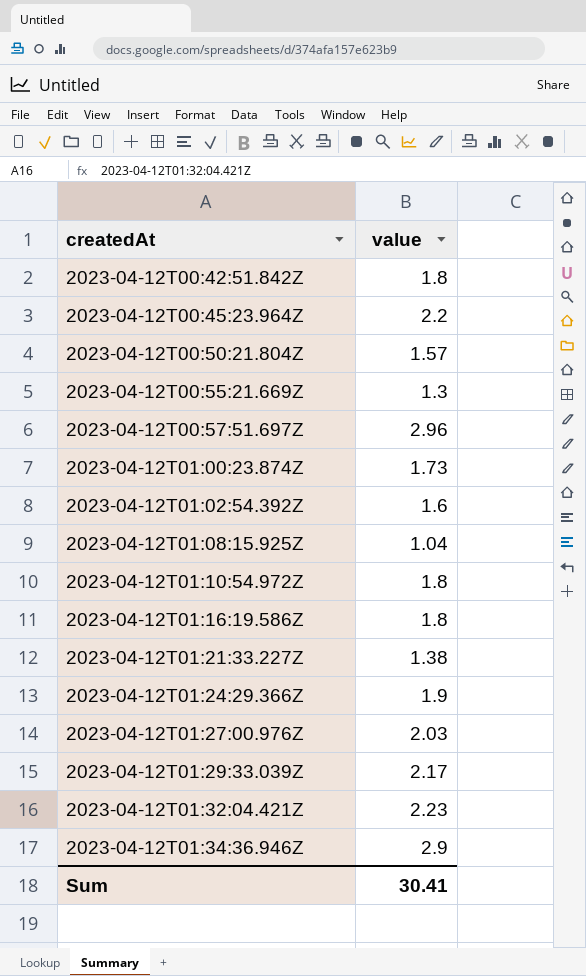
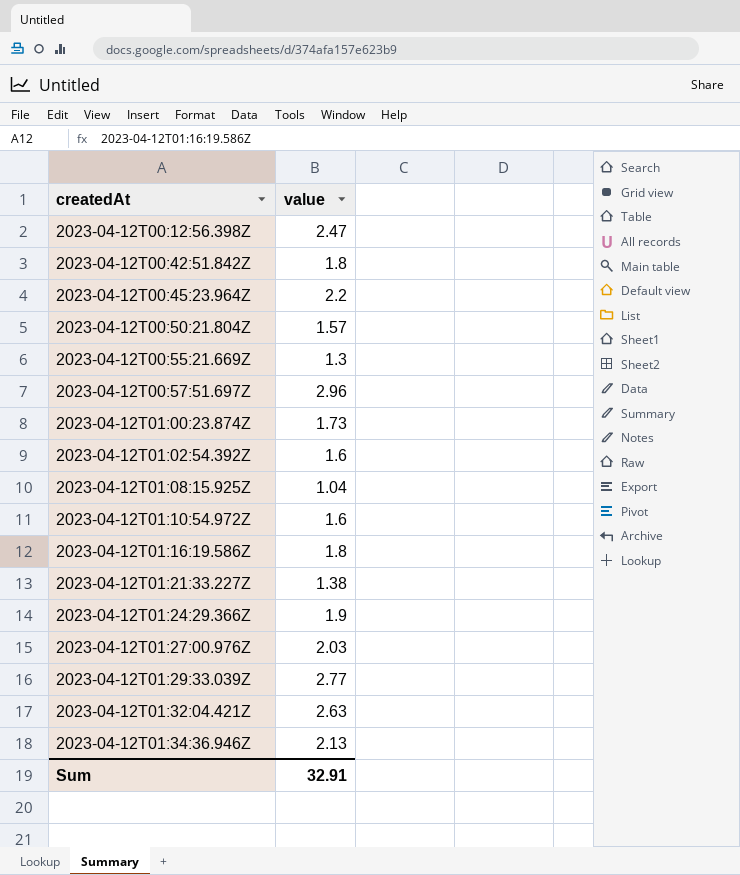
row 2023-04-12T00:12:56.398Z: none -> 2.47
2023-04-12T01:10:54.972Z | value: 1.8 -> 1.6
2023-04-12T01:29:33.039Z | value: 2.17 -> 2.77
2023-04-12T01:32:04.421Z | value: 2.23 -> 2.63
2023-04-12T01:34:36.946Z | value: 2.9 -> 2.13
Sum | value: 30.41 -> 32.91

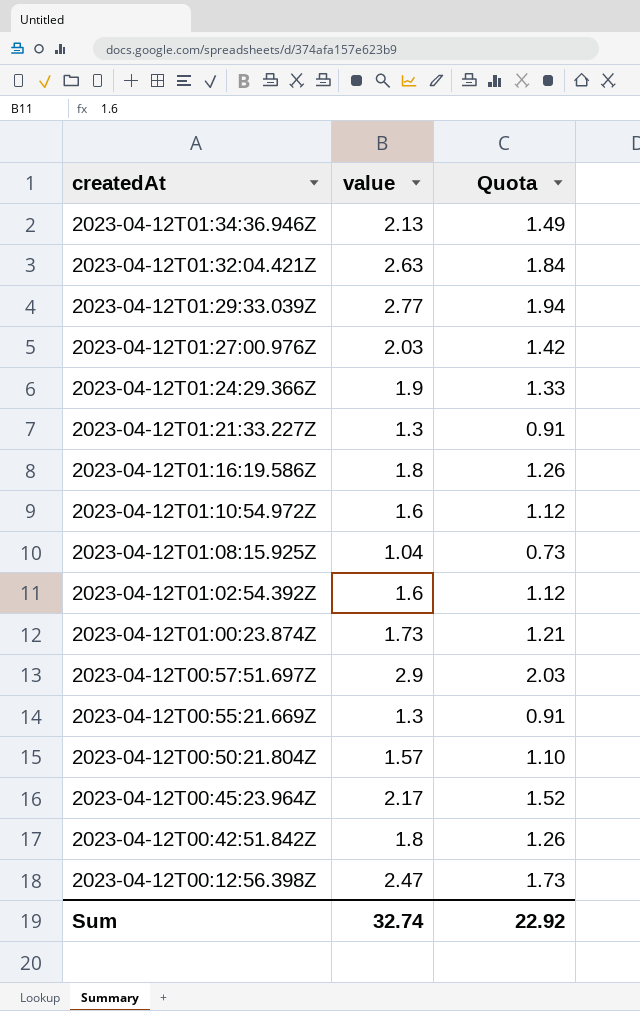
row order: createdAt ascending -> createdAt descending
column Quota | formula: none -> [value] * 0.7
2023-04-12T01:21:33.227Z | value: 1.38 -> 1.3
2023-04-12T00:57:51.697Z | value: 2.96 -> 2.9
2023-04-12T00:45:23.964Z | value: 2.2 -> 2.17
Sum | value: 32.91 -> 32.74

